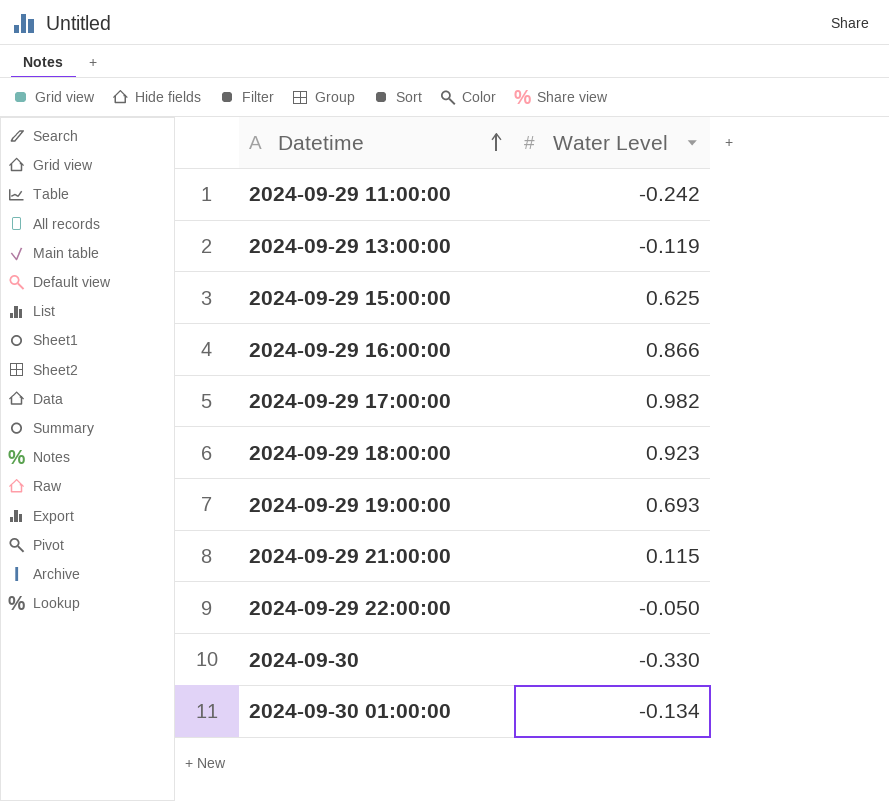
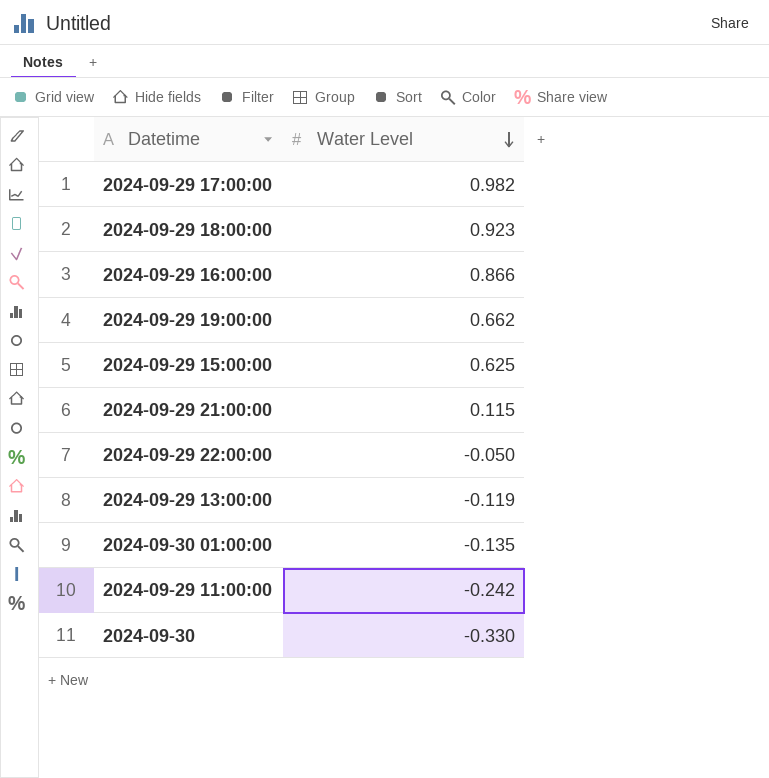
row order: Datetime ascending -> Water Level descending
2024-09-29 19:00:00 | Water Level: 0.693 -> 0.662
2024-09-30 01:00:00 | Water Level: -0.134 -> -0.135

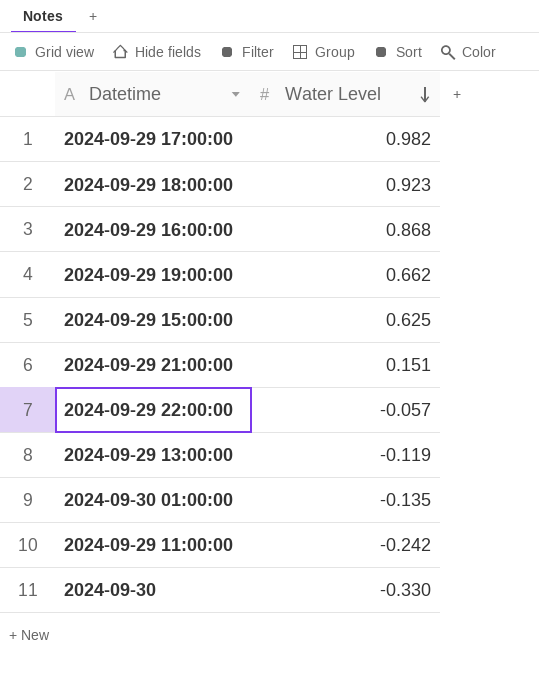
2024-09-29 16:00:00 | Water Level: 0.866 -> 0.868
2024-09-29 21:00:00 | Water Level: 0.115 -> 0.151
2024-09-29 22:00:00 | Water Level: -0.050 -> -0.057

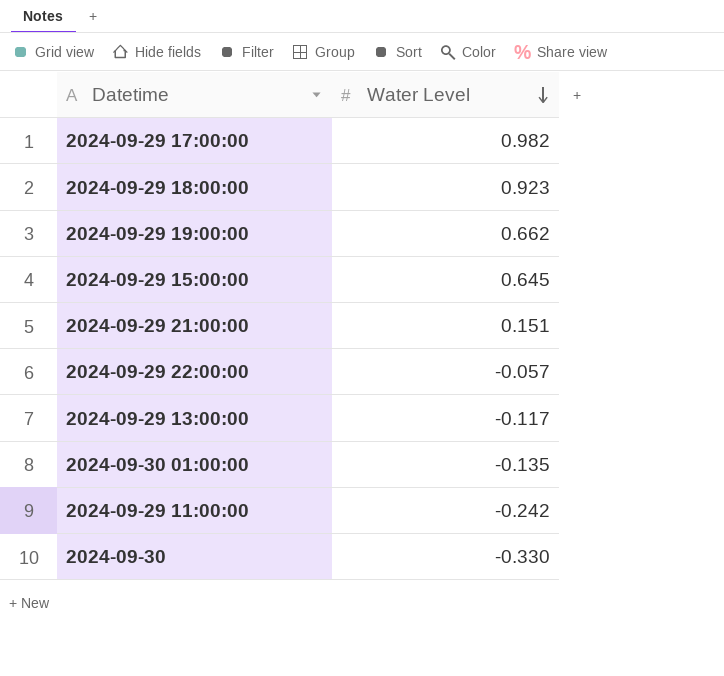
row 2024-09-29 16:00:00: 0.868 -> none
2024-09-29 15:00:00 | Water Level: 0.625 -> 0.645
2024-09-29 13:00:00 | Water Level: -0.119 -> -0.117

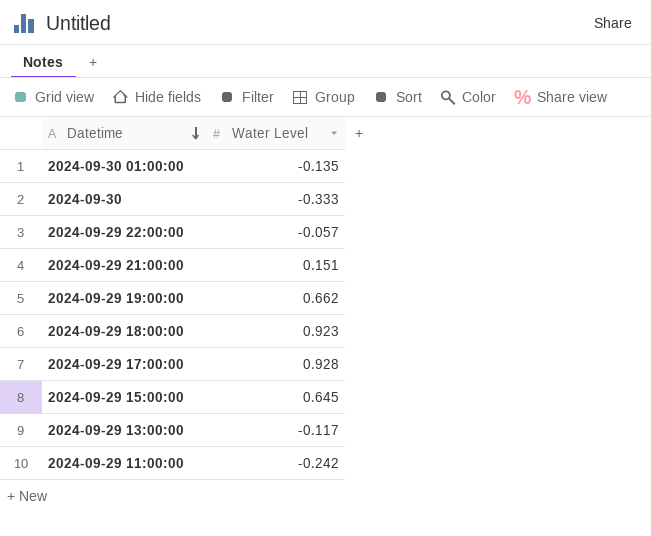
row order: Water Level descending -> Datetime descending
2024-09-30 | Water Level: -0.330 -> -0.333
2024-09-29 17:00:00 | Water Level: 0.982 -> 0.928

